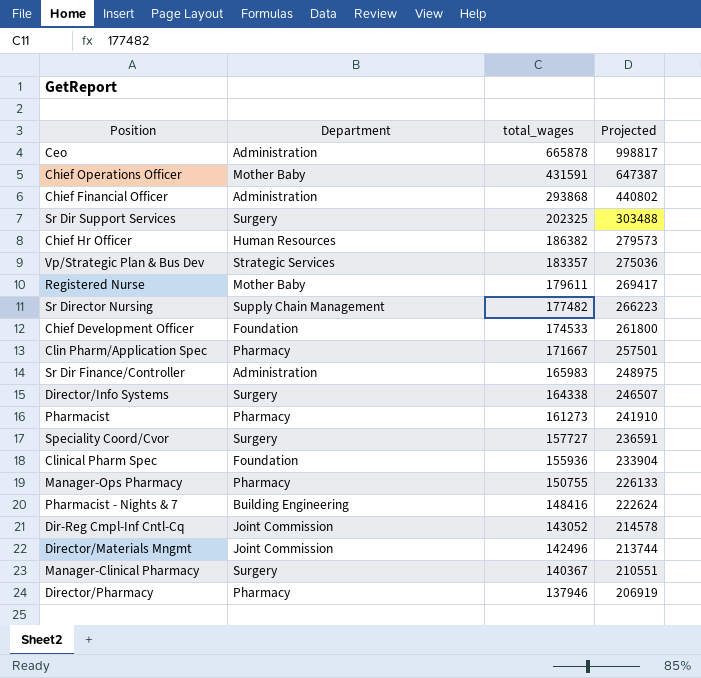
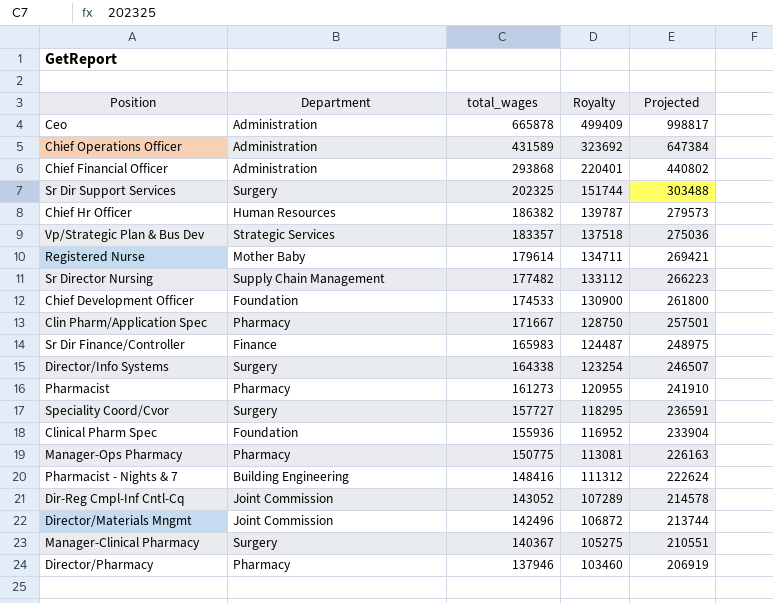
column Royalty | formula: none -> [total_wages] * 0.75
Chief Operations Officer | Department: Mother Baby -> Administration
Chief Operations Officer | total_wages: 431591 -> 431589
Chief Operations Officer | Projected: 647387 -> 647384
Registered Nurse | total_wages: 179611 -> 179614
Registered Nurse | Projected: 269417 -> 269421
Sr Dir Finance/Controller | Department: Administration -> Finance
Manager-Ops Pharmacy | total_wages: 150755 -> 150775
Manager-Ops Pharmacy | Projected: 226133 -> 226163

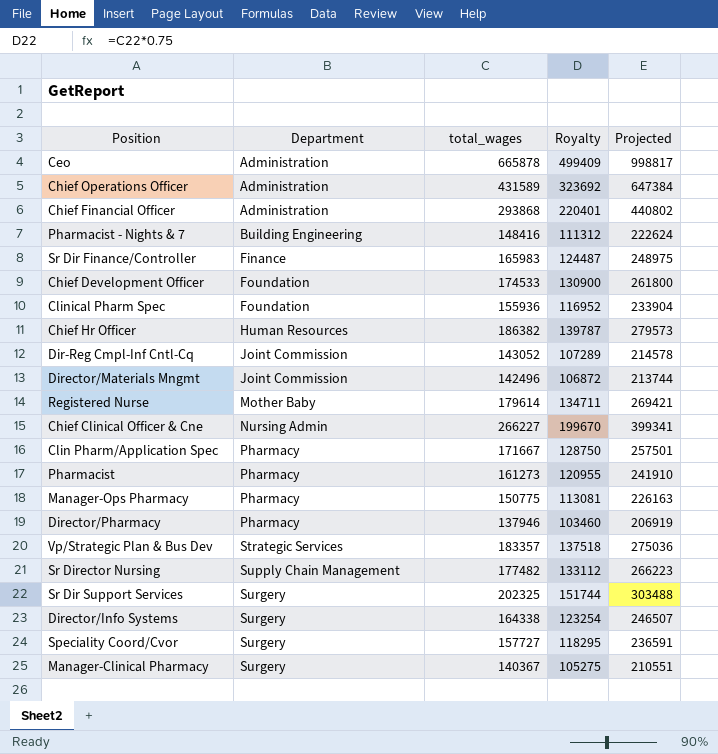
row order: total_wages descending -> Department ascending
row Chief Clinical Officer & Cne: none -> Nursing Admin | 266227 | 199670 | 399341

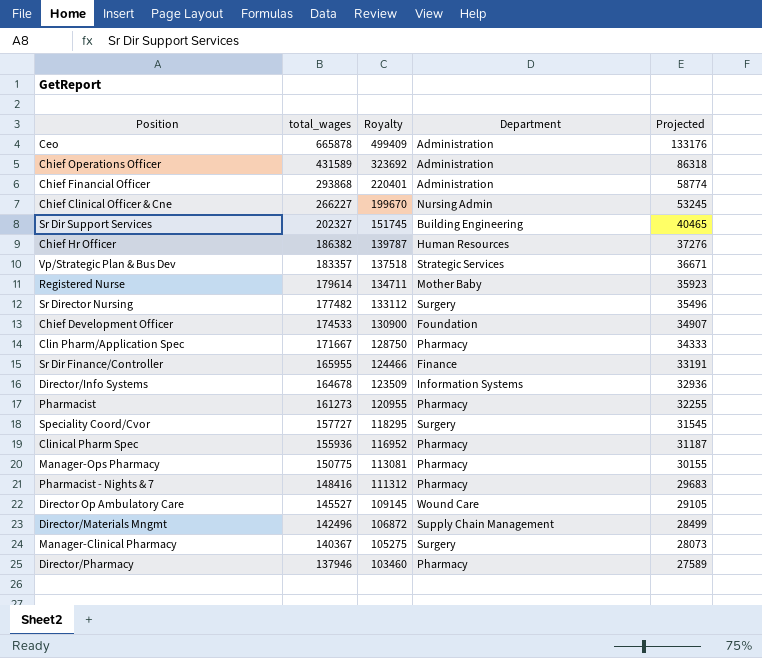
row order: Department ascending -> total_wages descending
column Department | position: 2 -> 4
column Projected | formula: [total_wages] * 1.5 -> [total_wages] * 0.2
row Dir-Reg Cmpl-Inf Cntl-Cq: Joint Commission | 143052 | 107289 | 214578 -> none
Sr Dir Support Services | total_wages: 202325 -> 202327
Sr Dir Support Services | Royalty: 151744 -> 151745
Sr Dir Support Services | Department: Surgery -> Building Engineering
Sr Director Nursing | Department: Supply Chain Management -> Surgery
Sr Dir Finance/Controller | total_wages: 165983 -> 165955
Sr Dir Finance/Controller | Royalty: 124487 -> 124466
Director/Info Systems | total_wages: 164338 -> 164678
Director/Info Systems | Royalty: 123254 -> 123509
Director/Info Systems | Department: Surgery -> Information Systems
Clinical Pharm Spec | Department: Foundation -> Pharmacy
Pharmacist - Nights & 7 | Department: Building Engineering -> Pharmacy
row Director Op Ambulatory Care: none -> 145527 | 109145 | Wound Care | 29105
Director/Materials Mngmt | Department: Joint Commission -> Supply Chain Management

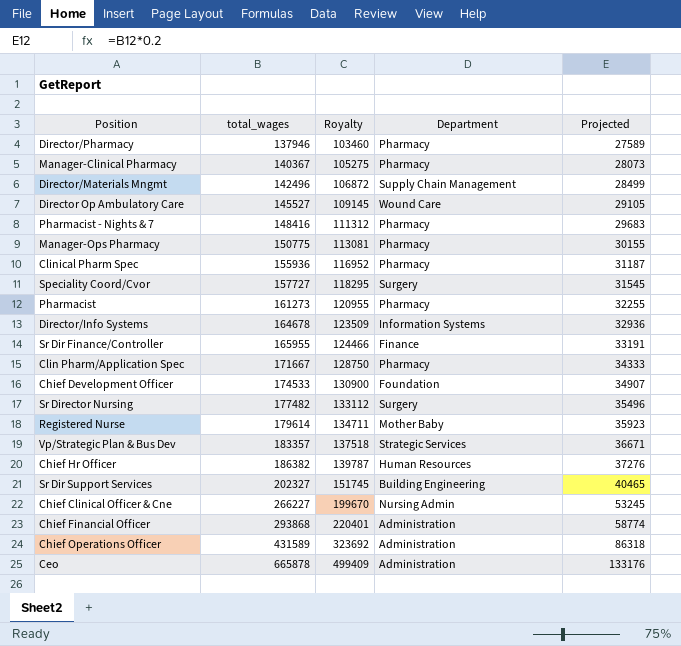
row order: total_wages descending -> total_wages ascending
Manager-Clinical Pharmacy | Department: Surgery -> Pharmacy

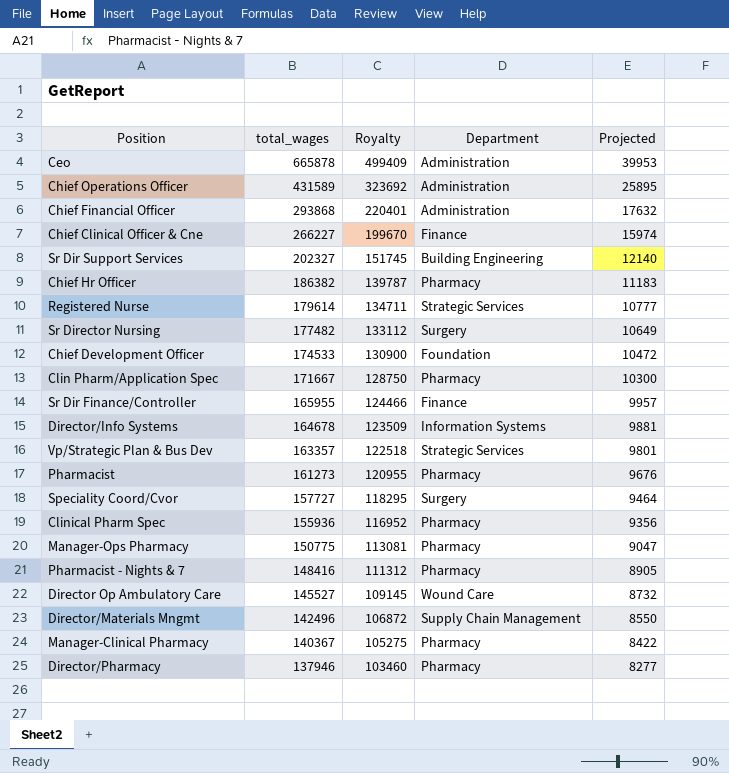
row order: total_wages ascending -> total_wages descending
column Projected | formula: [total_wages] * 0.2 -> [total_wages] * 0.06
Chief Clinical Officer & Cne | Department: Nursing Admin -> Finance
Chief Hr Officer | Department: Human Resources -> Pharmacy
Registered Nurse | Department: Mother Baby -> Strategic Services
Vp/Strategic Plan & Bus Dev | total_wages: 183357 -> 163357
Vp/Strategic Plan & Bus Dev | Royalty: 137518 -> 122518

